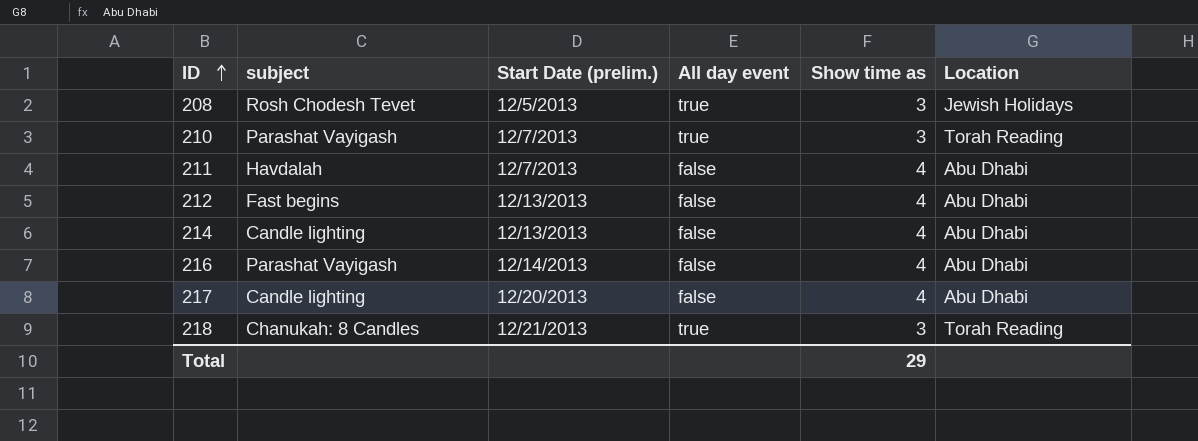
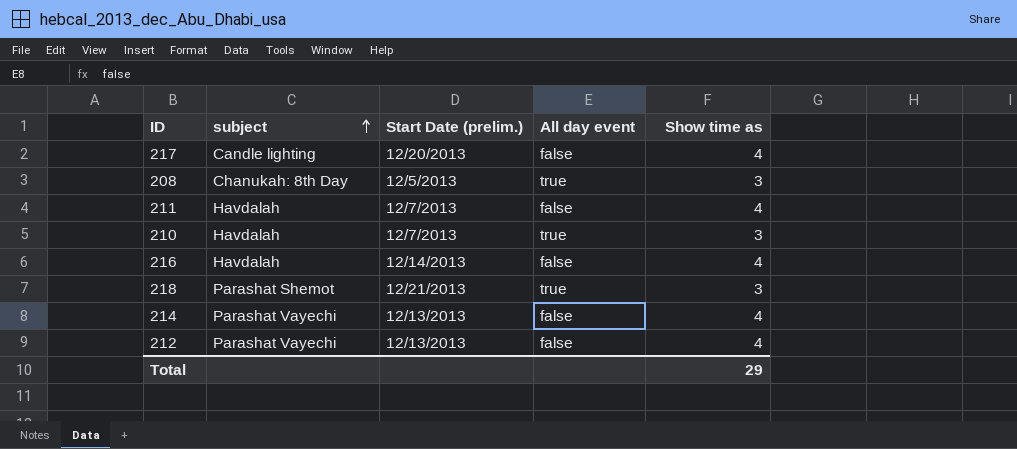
row order: ID ascending -> subject ascending
column Location | position: 6 -> none
208 | subject: Rosh Chodesh Tevet -> Chanukah: 8th Day
210 | subject: Parashat Vayigash -> Havdalah
216 | subject: Parashat Vayigash -> Havdalah
218 | subject: Chanukah: 8 Candles -> Parashat Shemot
214 | subject: Candle lighting -> Parashat Vayechi
212 | subject: Fast begins -> Parashat Vayechi

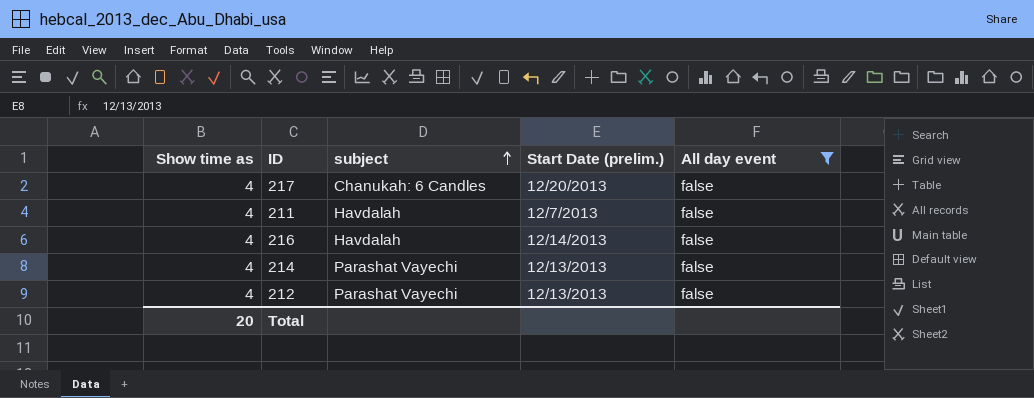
filter: none -> All day event = false
column Show time as | position: 5 -> 1
217 | subject: Candle lighting -> Chanukah: 6 Candles
Total | Show time as: 29 -> 20

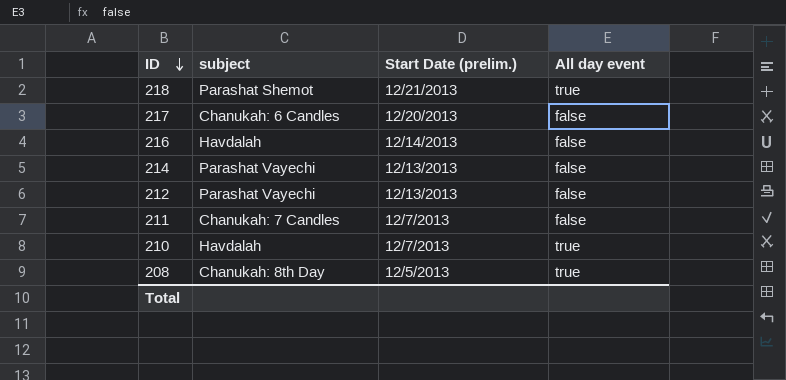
filter: All day event = false -> none
row order: subject ascending -> ID descending
column Show time as | position: 1 -> none
211 | subject: Havdalah -> Chanukah: 7 Candles

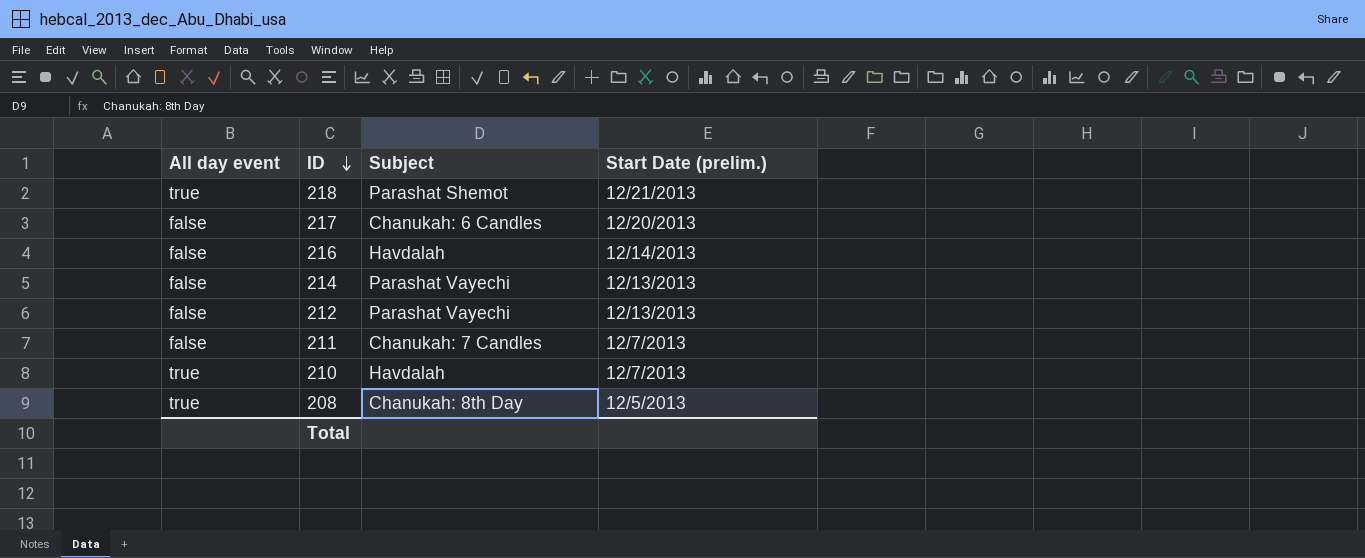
column All day event | position: 4 -> 1
column name: subject -> Subject

